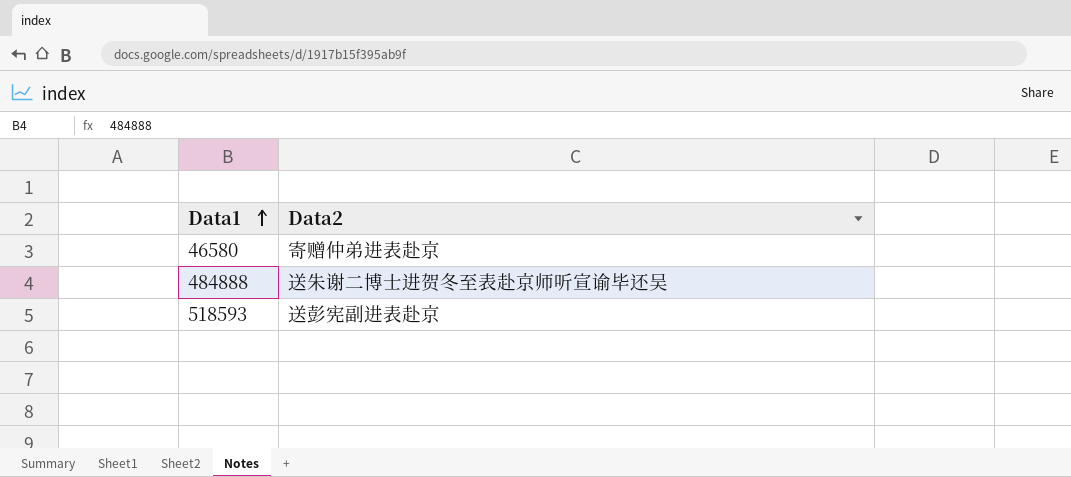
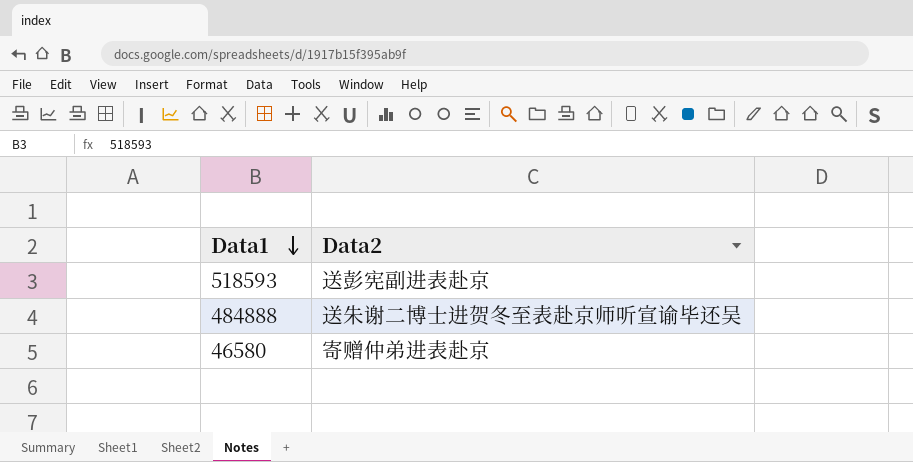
row order: Data1 ascending -> Data1 descending

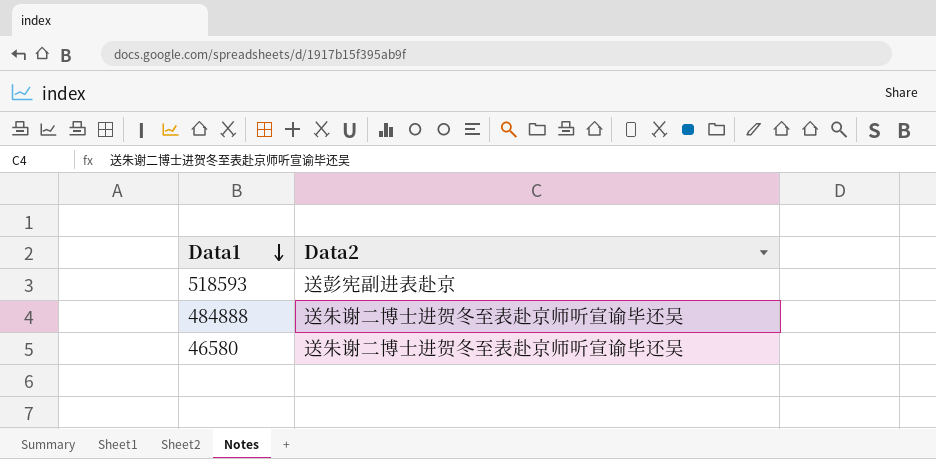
46580 | Data2: 寄赠仲弟进表赴京 -> 送朱谢二博士进贺冬至表赴京师听宣谕毕还吴

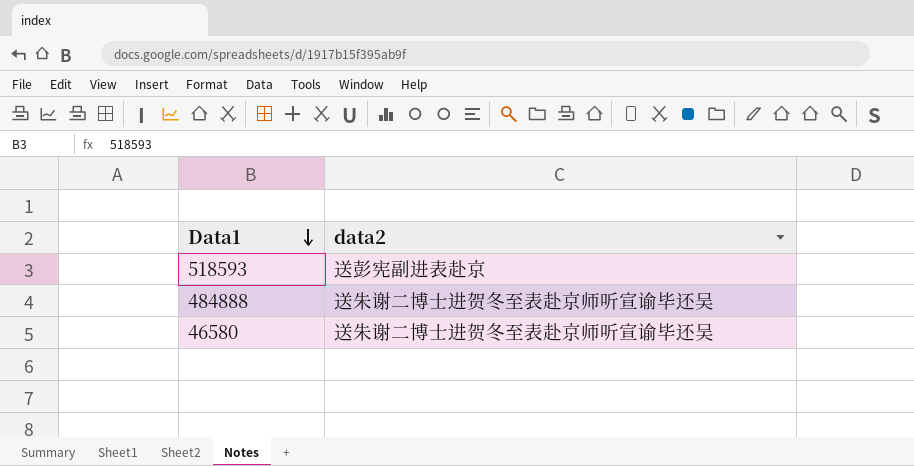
column name: Data2 -> data2

